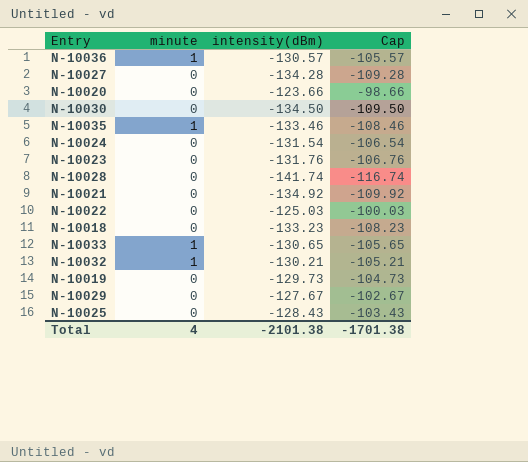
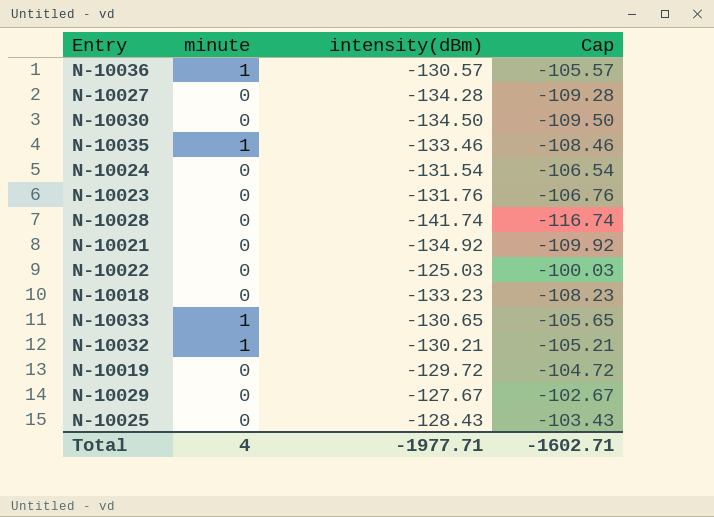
row N-10020: 0 | -123.66 | -98.66 -> none
N-10019 | intensity(dBm): -129.73 -> -129.72
N-10019 | Cap: -104.73 -> -104.72
Total | intensity(dBm): -2101.38 -> -1977.71
Total | Cap: -1701.38 -> -1602.71

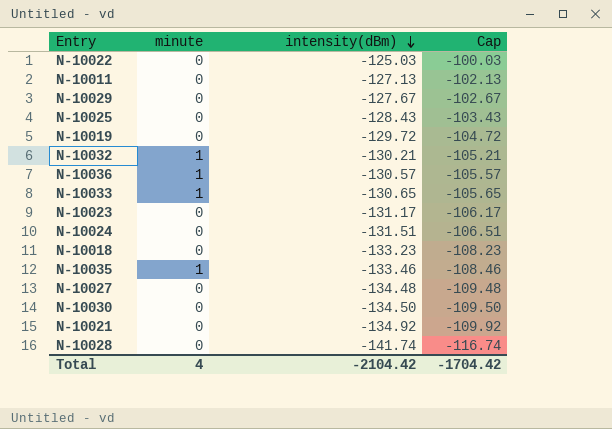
row order: none -> intensity(dBm) descending
row N-10011: none -> 0 | -127.13 | -102.13
N-10023 | intensity(dBm): -131.76 -> -131.17
N-10023 | Cap: -106.76 -> -106.17
N-10024 | intensity(dBm): -131.54 -> -131.51
N-10024 | Cap: -106.54 -> -106.51
N-10027 | intensity(dBm): -134.28 -> -134.48
N-10027 | Cap: -109.28 -> -109.48
Total | intensity(dBm): -1977.71 -> -2104.42
Total | Cap: -1602.71 -> -1704.42

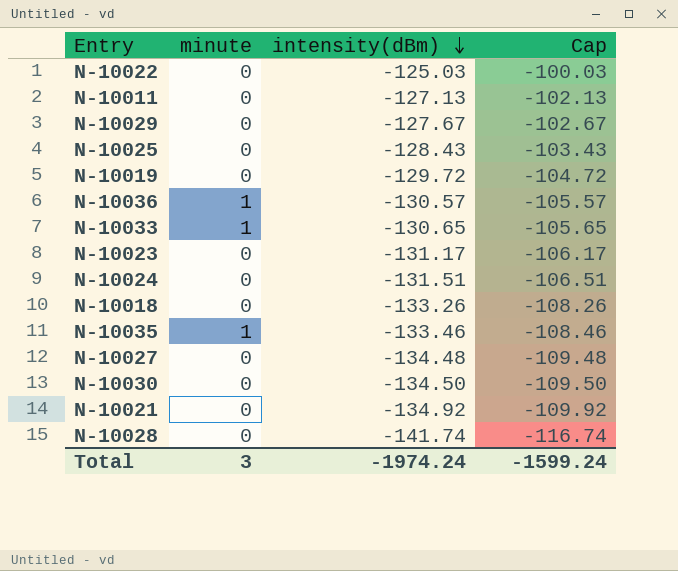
row N-10032: 1 | -130.21 | -105.21 -> none
N-10018 | intensity(dBm): -133.23 -> -133.26
N-10018 | Cap: -108.23 -> -108.26
Total | minute: 4 -> 3
Total | intensity(dBm): -2104.42 -> -1974.24
Total | Cap: -1704.42 -> -1599.24

